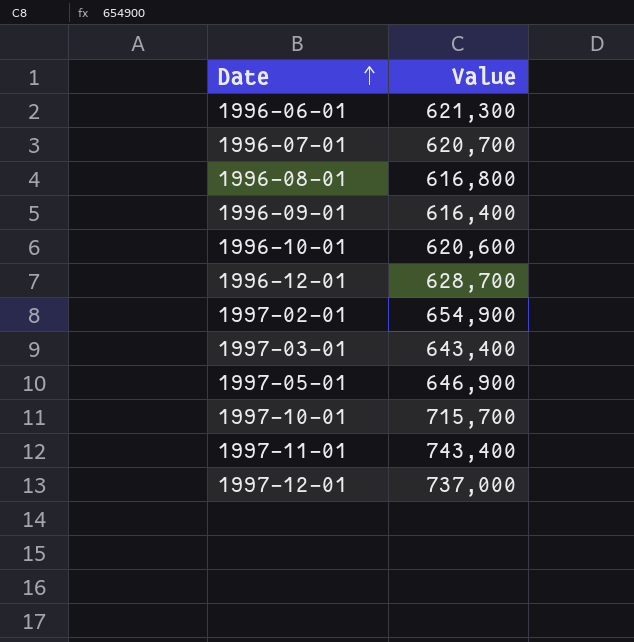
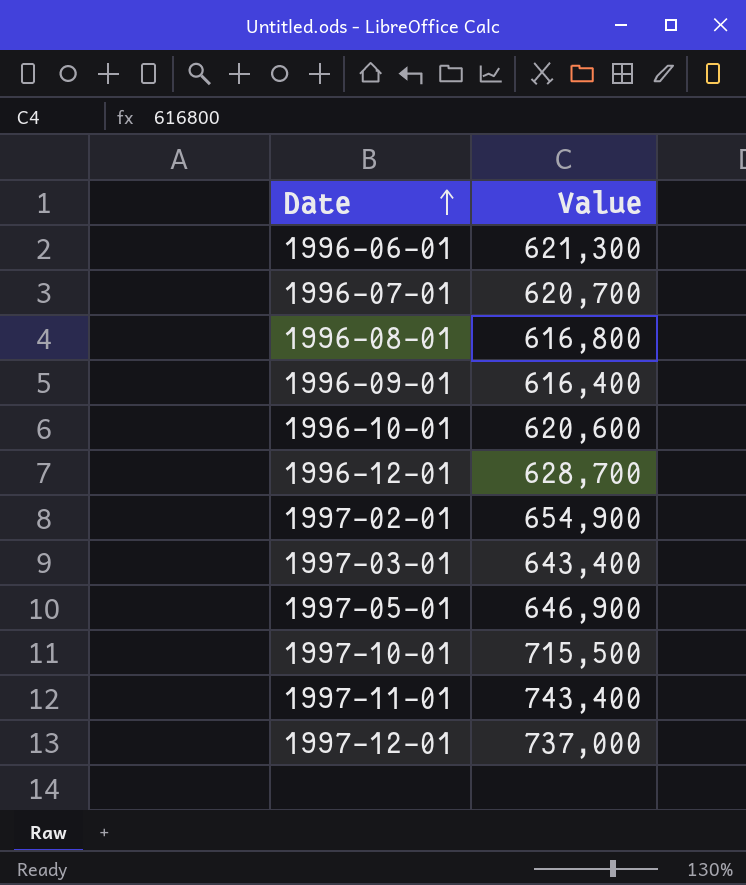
1997-10-01 | Value: 715,700 -> 715,500

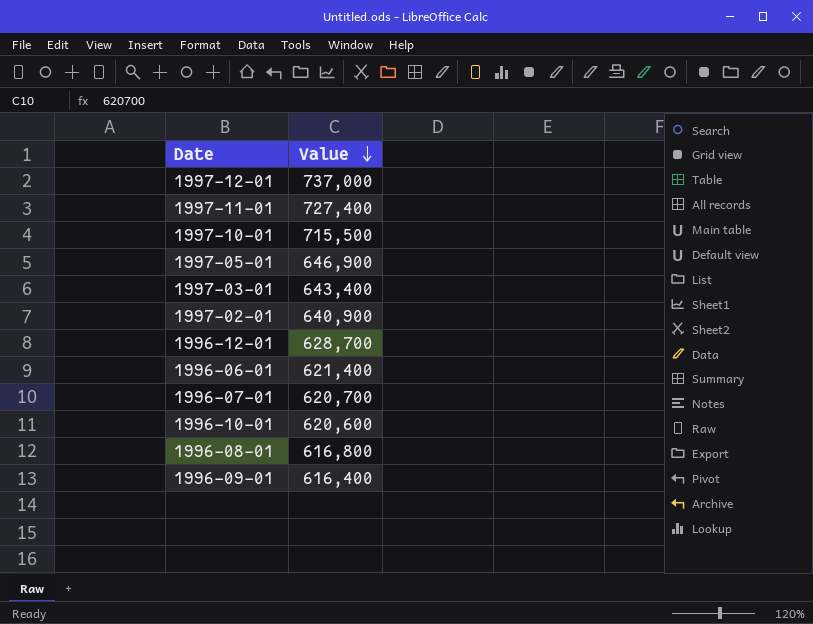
row order: Date ascending -> Value descending
1997-11-01 | Value: 743,400 -> 727,400
1997-02-01 | Value: 654,900 -> 640,900
1996-06-01 | Value: 621,300 -> 621,400

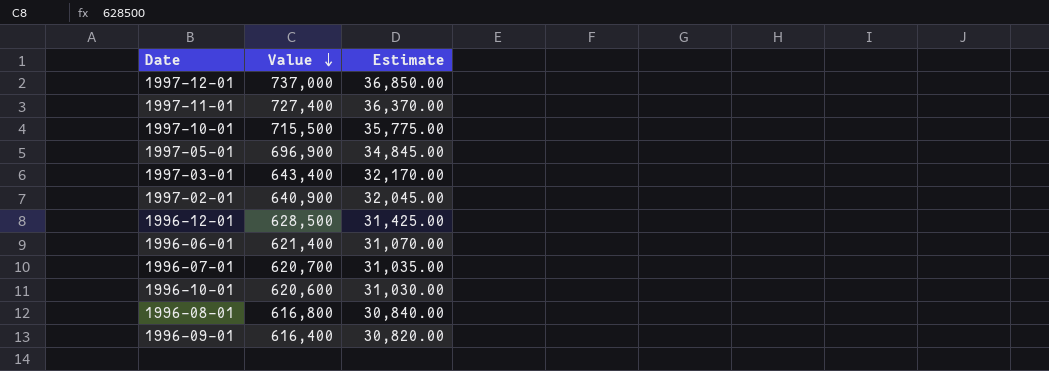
column Estimate | formula: none -> [Value] * 0.05
1997-05-01 | Value: 646,900 -> 696,900
1996-12-01 | Value: 628,700 -> 628,500

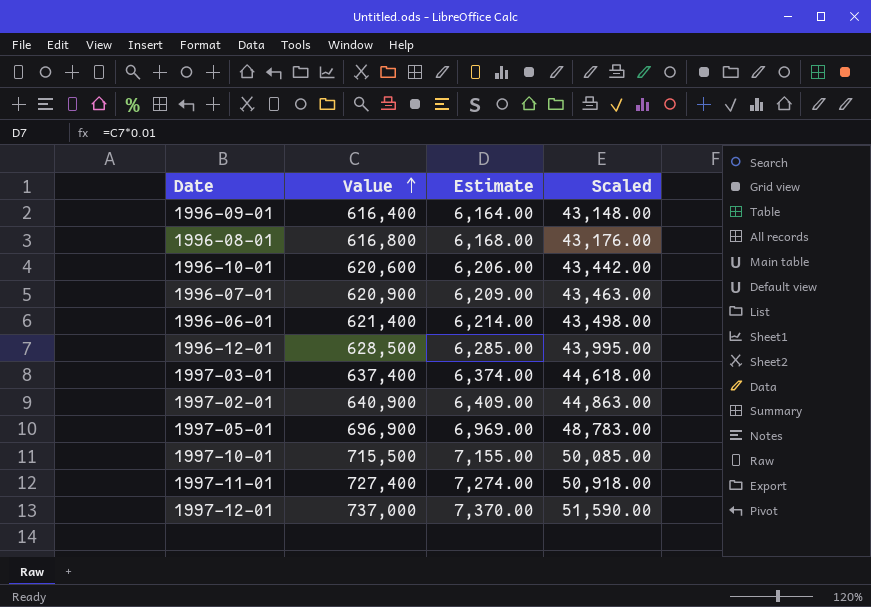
row order: Value descending -> Value ascending
column Estimate | formula: [Value] * 0.05 -> [Value] * 0.01
column Scaled | formula: none -> [Value] * 0.07
1996-07-01 | Value: 620,700 -> 620,900
1997-03-01 | Value: 643,400 -> 637,400

